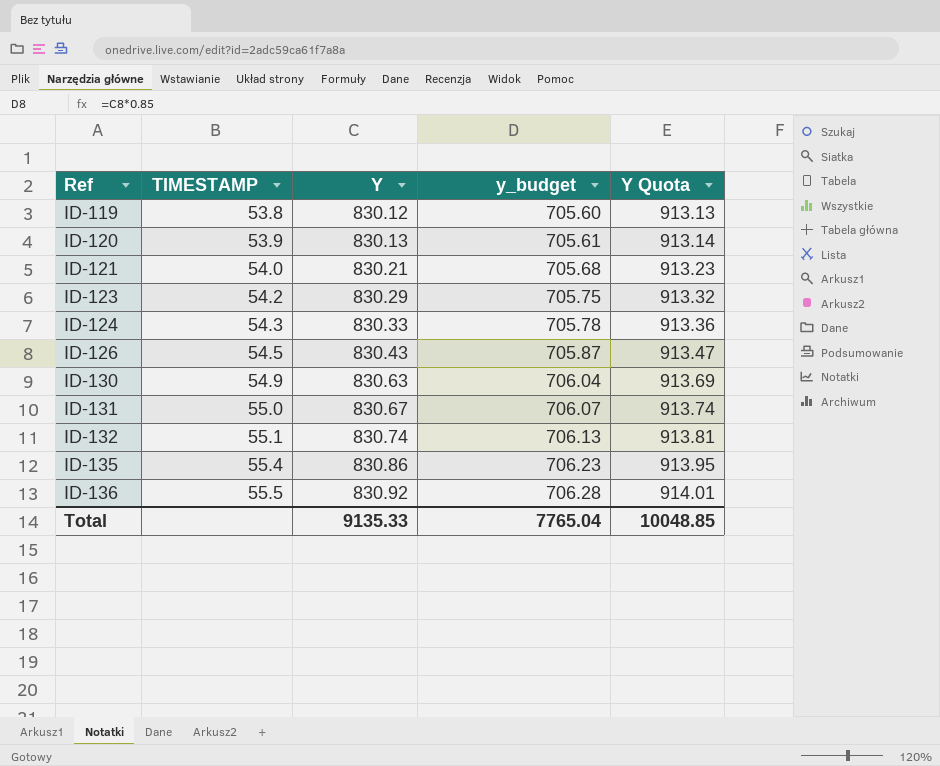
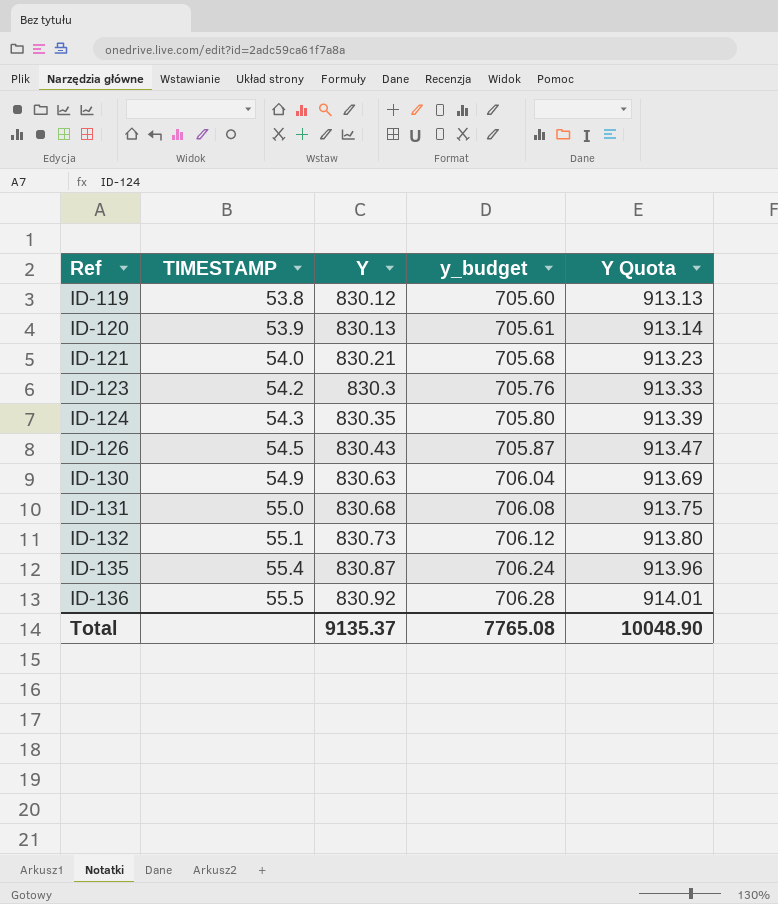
ID-123 | Y: 830.29 -> 830.3
ID-123 | y_budget: 705.75 -> 705.76
ID-123 | Y Quota: 913.32 -> 913.33
ID-124 | Y: 830.33 -> 830.35
ID-124 | y_budget: 705.78 -> 705.80
ID-124 | Y Quota: 913.36 -> 913.39
ID-131 | Y: 830.67 -> 830.68
ID-131 | y_budget: 706.07 -> 706.08
ID-131 | Y Quota: 913.74 -> 913.75
ID-132 | Y: 830.74 -> 830.73
ID-132 | y_budget: 706.13 -> 706.12
ID-132 | Y Quota: 913.81 -> 913.80
ID-135 | Y: 830.86 -> 830.87
ID-135 | y_budget: 706.23 -> 706.24
ID-135 | Y Quota: 913.95 -> 913.96
Total | Y: 9135.33 -> 9135.37
Total | y_budget: 7765.04 -> 7765.08
Total | Y Quota: 10048.85 -> 10048.90

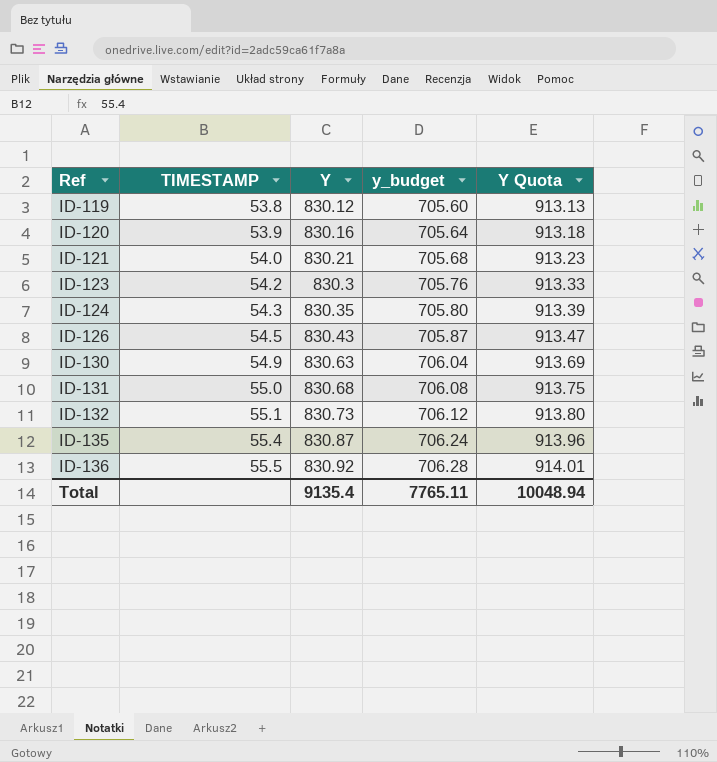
ID-120 | Y: 830.13 -> 830.16
ID-120 | y_budget: 705.61 -> 705.64
ID-120 | Y Quota: 913.14 -> 913.18
Total | Y: 9135.37 -> 9135.4
Total | y_budget: 7765.08 -> 7765.11
Total | Y Quota: 10048.90 -> 10048.94

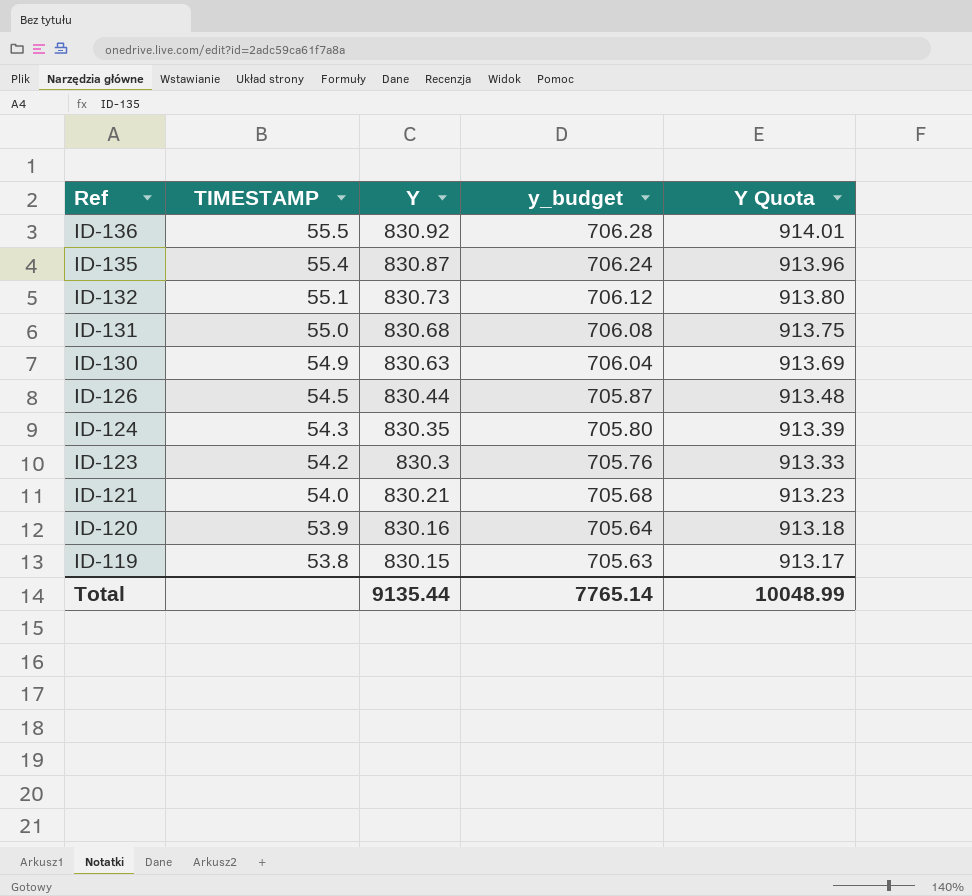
row order: Ref ascending -> Ref descending
ID-126 | Y: 830.43 -> 830.44
ID-126 | Y Quota: 913.47 -> 913.48
ID-119 | Y: 830.12 -> 830.15
ID-119 | y_budget: 705.60 -> 705.63
ID-119 | Y Quota: 913.13 -> 913.17
Total | Y: 9135.4 -> 9135.44
Total | y_budget: 7765.11 -> 7765.14
Total | Y Quota: 10048.94 -> 10048.99

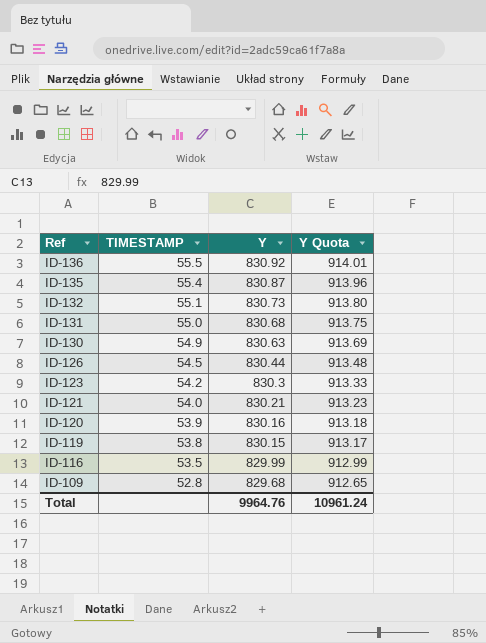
column y_budget | formula: [Y] * 0.85 -> none
row ID-124: 54.3 | 830.35 | 705.80 | 913.39 -> none
row ID-116: none -> 53.5 | 829.99 | 912.99
row ID-109: none -> 52.8 | 829.68 | 912.65
Total | Y: 9135.44 -> 9964.76
Total | Y Quota: 10048.99 -> 10961.24

